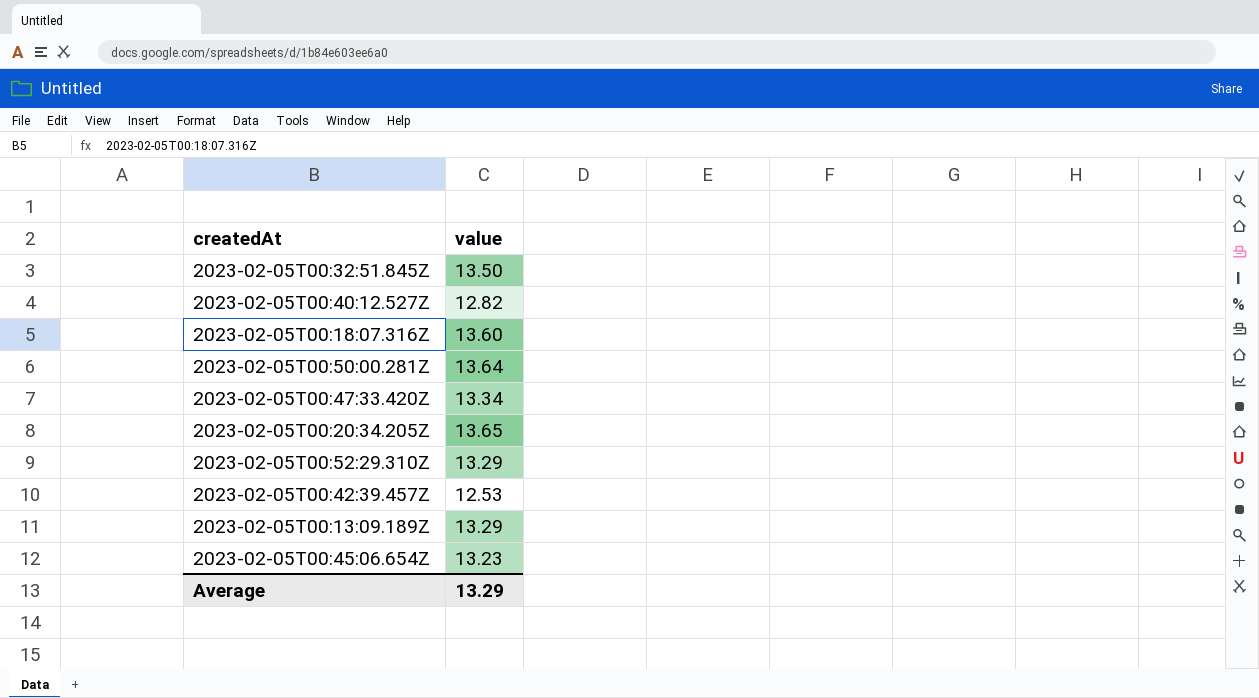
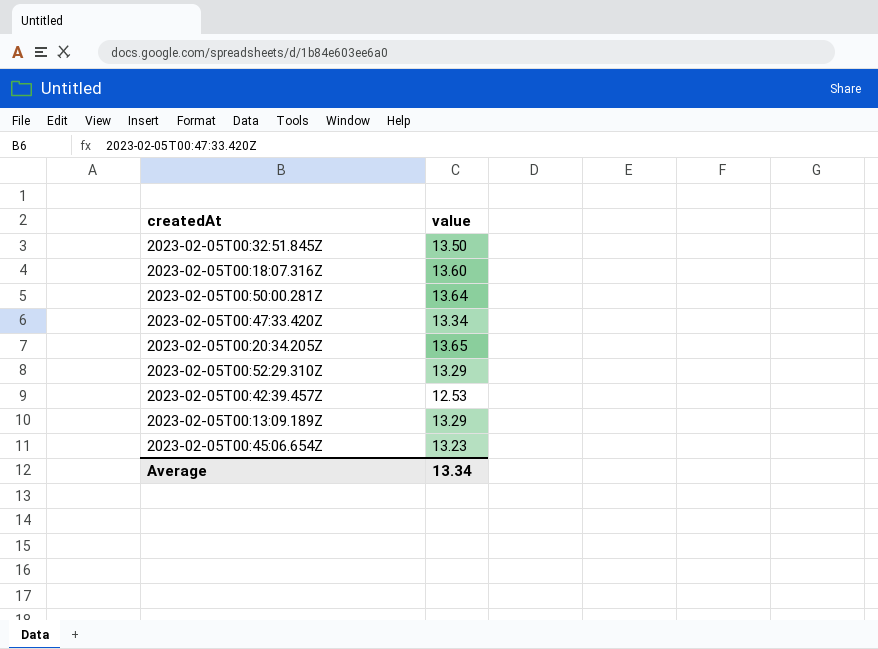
row 2023-02-05T00:40:12.527Z: 12.82 -> none
Average | value: 13.29 -> 13.34

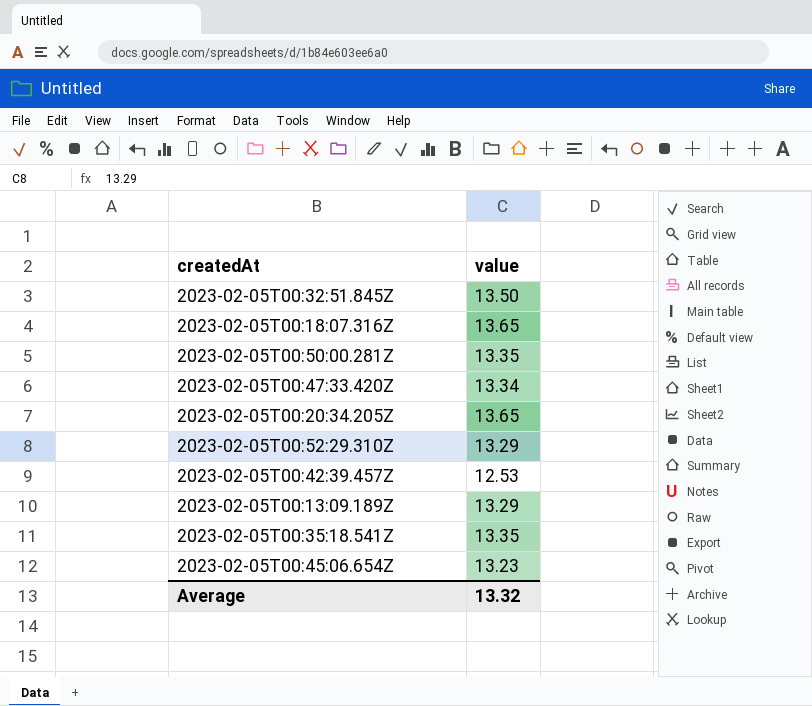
2023-02-05T00:18:07.316Z | value: 13.60 -> 13.65
2023-02-05T00:50:00.281Z | value: 13.64 -> 13.35
row 2023-02-05T00:35:18.541Z: none -> 13.35
Average | value: 13.34 -> 13.32

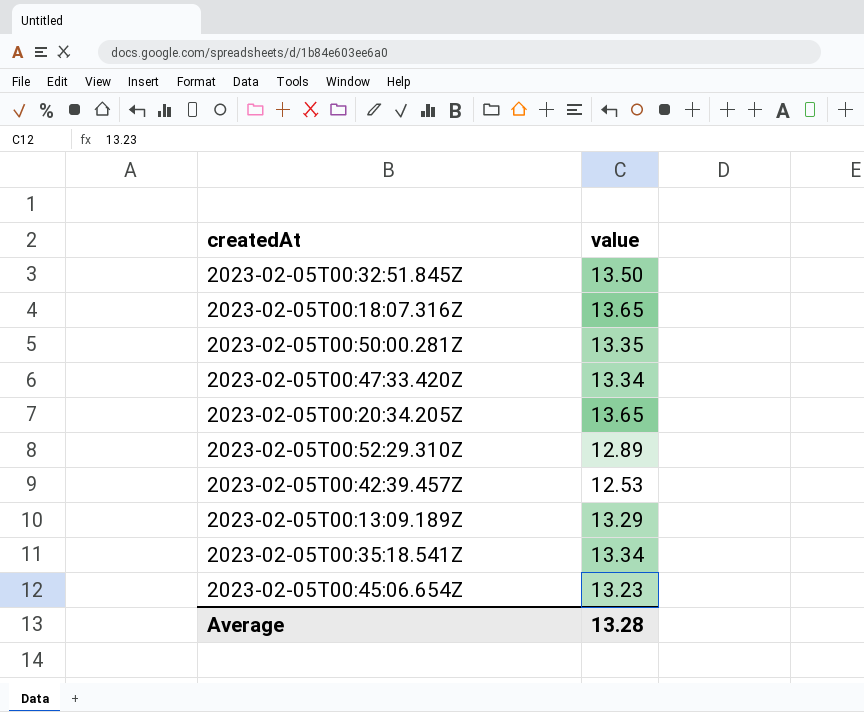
2023-02-05T00:52:29.310Z | value: 13.29 -> 12.89
2023-02-05T00:35:18.541Z | value: 13.35 -> 13.34
Average | value: 13.32 -> 13.28

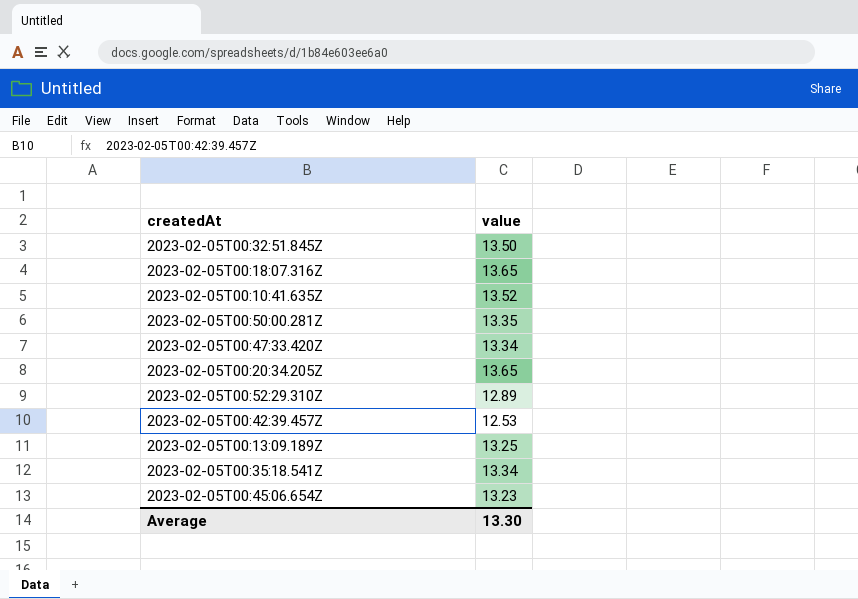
row 2023-02-05T00:10:41.635Z: none -> 13.52
2023-02-05T00:13:09.189Z | value: 13.29 -> 13.25
Average | value: 13.28 -> 13.30

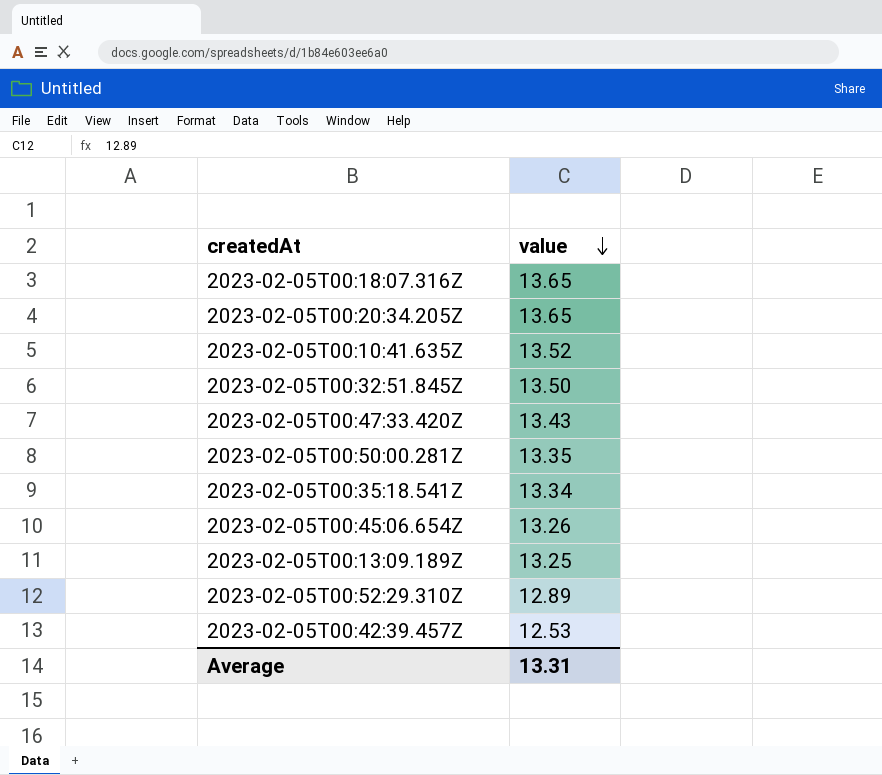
row order: none -> value descending
2023-02-05T00:47:33.420Z | value: 13.34 -> 13.43
2023-02-05T00:45:06.654Z | value: 13.23 -> 13.26
Average | value: 13.30 -> 13.31

